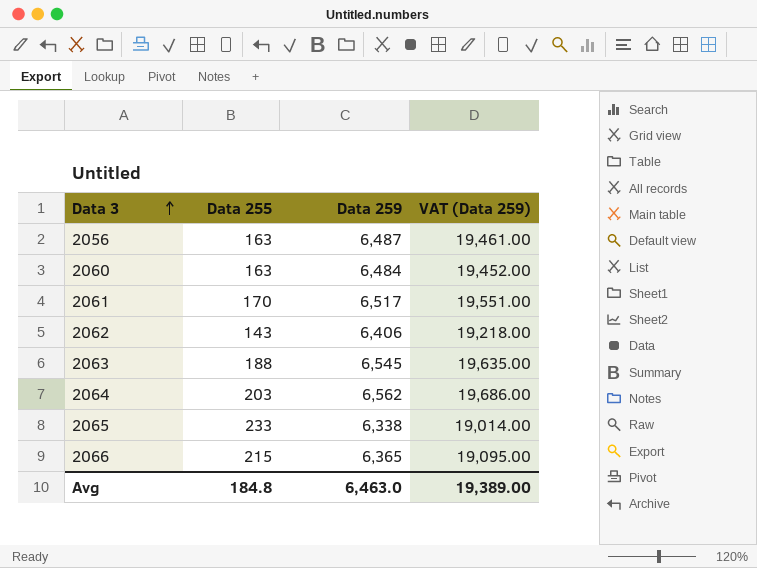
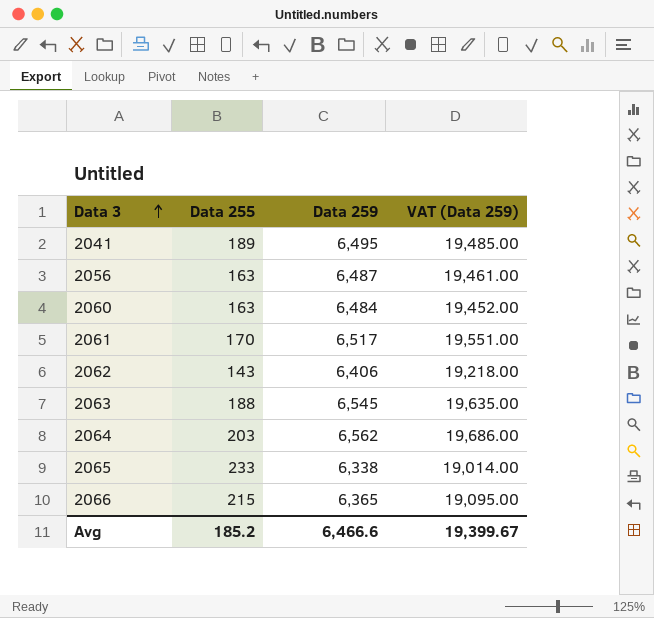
row 2041: none -> 189 | 6,495 | 19,485.00
Avg | Data 255: 184.8 -> 185.2
Avg | Data 259: 6,463.0 -> 6,466.6
Avg | VAT (Data 259): 19,389.00 -> 19,399.67

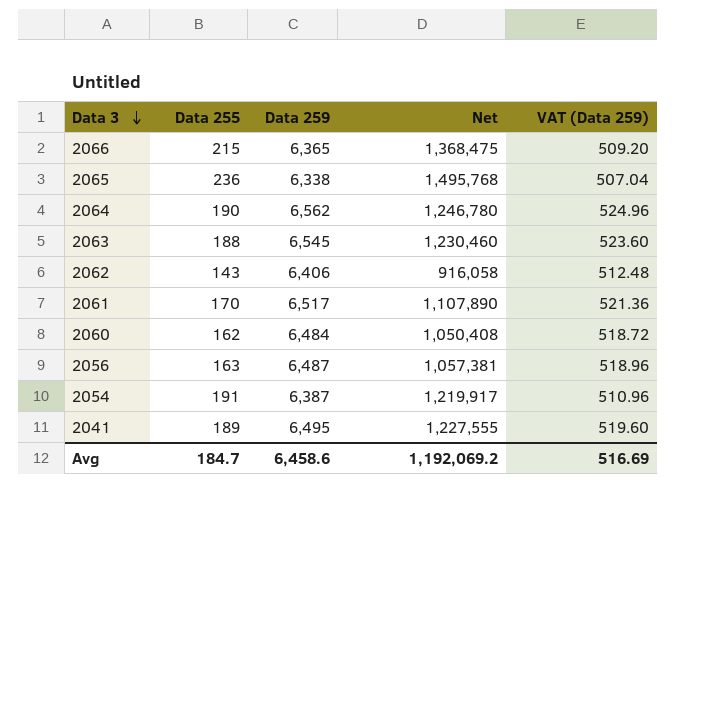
row order: Data 3 ascending -> Data 3 descending
column Net | formula: none -> [Data 255] * [Data 259]
column VAT (Data 259) | formula: [Data 259] * 3 -> [Data 259] * 0.08
2065 | Data 255: 233 -> 236
2064 | Data 255: 203 -> 190
2060 | Data 255: 163 -> 162
row 2054: none -> 191 | 6,387 | 1,219,917 | 510.96
Avg | Data 255: 185.2 -> 184.7
Avg | Data 259: 6,466.6 -> 6,458.6
Avg | VAT (Data 259): 19,399.67 -> 516.69

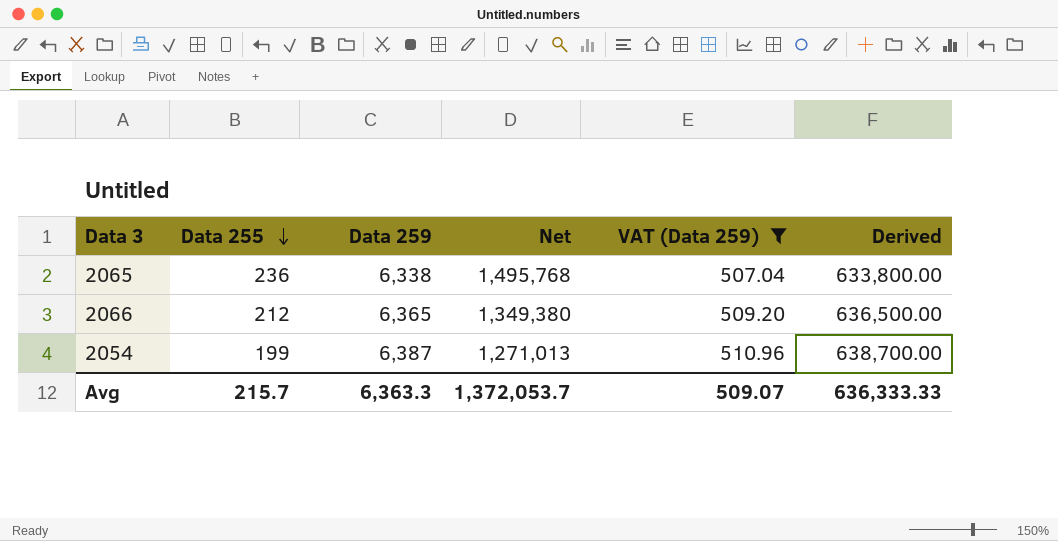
filter: none -> VAT (Data 259) <= 510.96
row order: Data 3 descending -> Data 255 descending
column Derived | formula: none -> [Data 259] * 100
2066 | Data 255: 215 -> 212
2066 | Net: 1,368,475 -> 1,349,380
2054 | Data 255: 191 -> 199
2054 | Net: 1,219,917 -> 1,271,013
Avg | Data 255: 184.7 -> 215.7
Avg | Data 259: 6,458.6 -> 6,363.3
Avg | Net: 1,192,069.2 -> 1,372,053.7
Avg | VAT (Data 259): 516.69 -> 509.07

